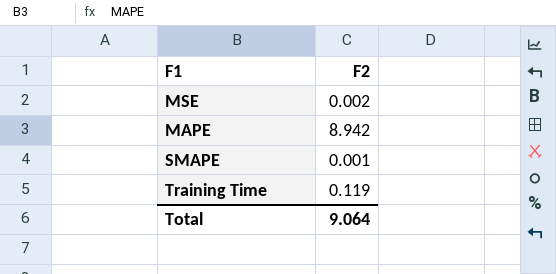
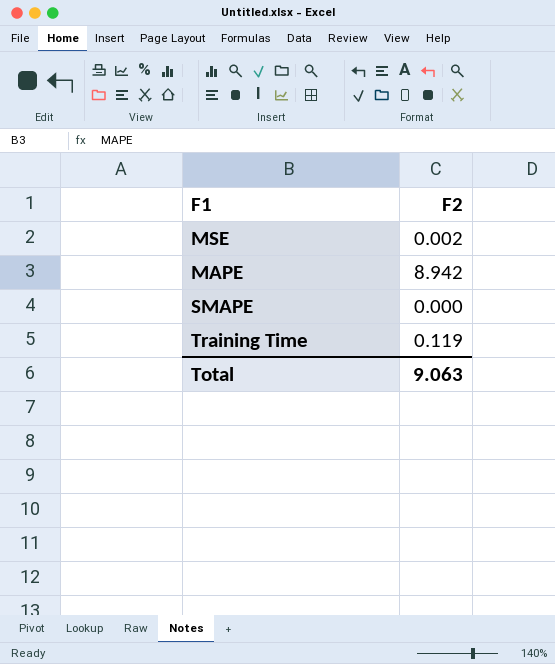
SMAPE | F2: 0.001 -> 0.000
Total | F2: 9.064 -> 9.063

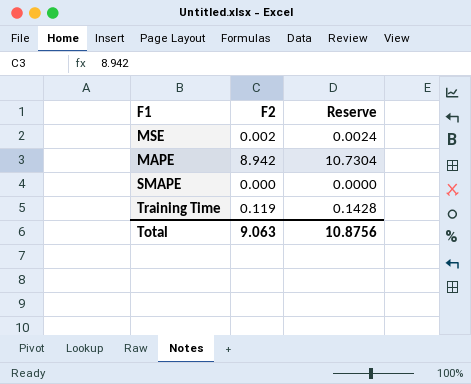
column Reserve | formula: none -> [F2] * 1.2

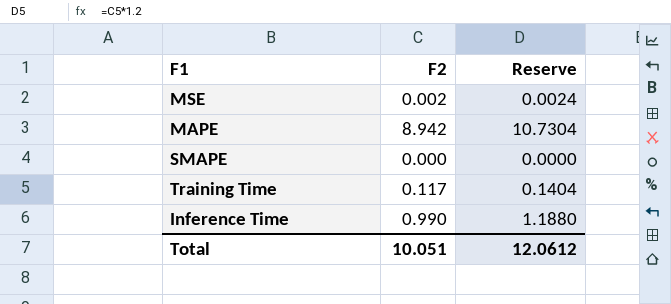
Training Time | F2: 0.119 -> 0.117
Training Time | Reserve: 0.1428 -> 0.1404
row Inference Time: none -> 0.990 | 1.1880
Total | F2: 9.063 -> 10.051
Total | Reserve: 10.8756 -> 12.0612

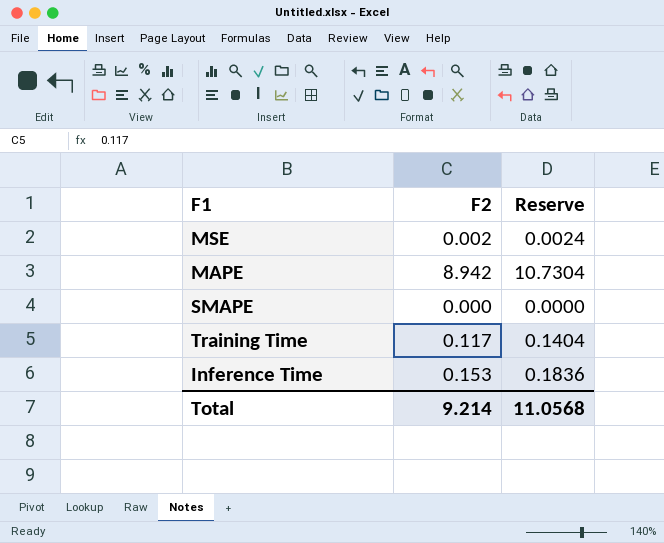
Inference Time | F2: 0.990 -> 0.153
Inference Time | Reserve: 1.1880 -> 0.1836
Total | F2: 10.051 -> 9.214
Total | Reserve: 12.0612 -> 11.0568

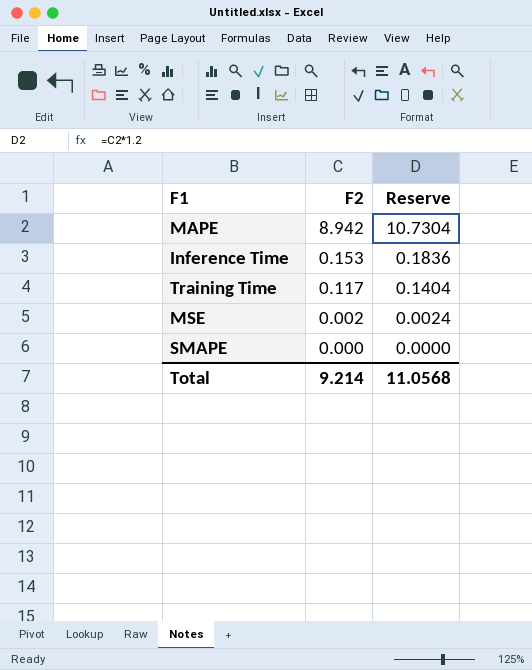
row order: none -> F2 descending

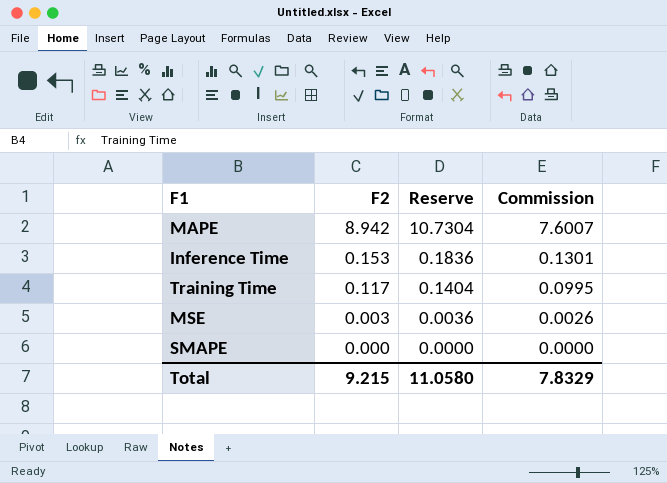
column Commission | formula: none -> [F2] * 0.85
MSE | F2: 0.002 -> 0.003
MSE | Reserve: 0.0024 -> 0.0036
Total | F2: 9.214 -> 9.215
Total | Reserve: 11.0568 -> 11.0580

